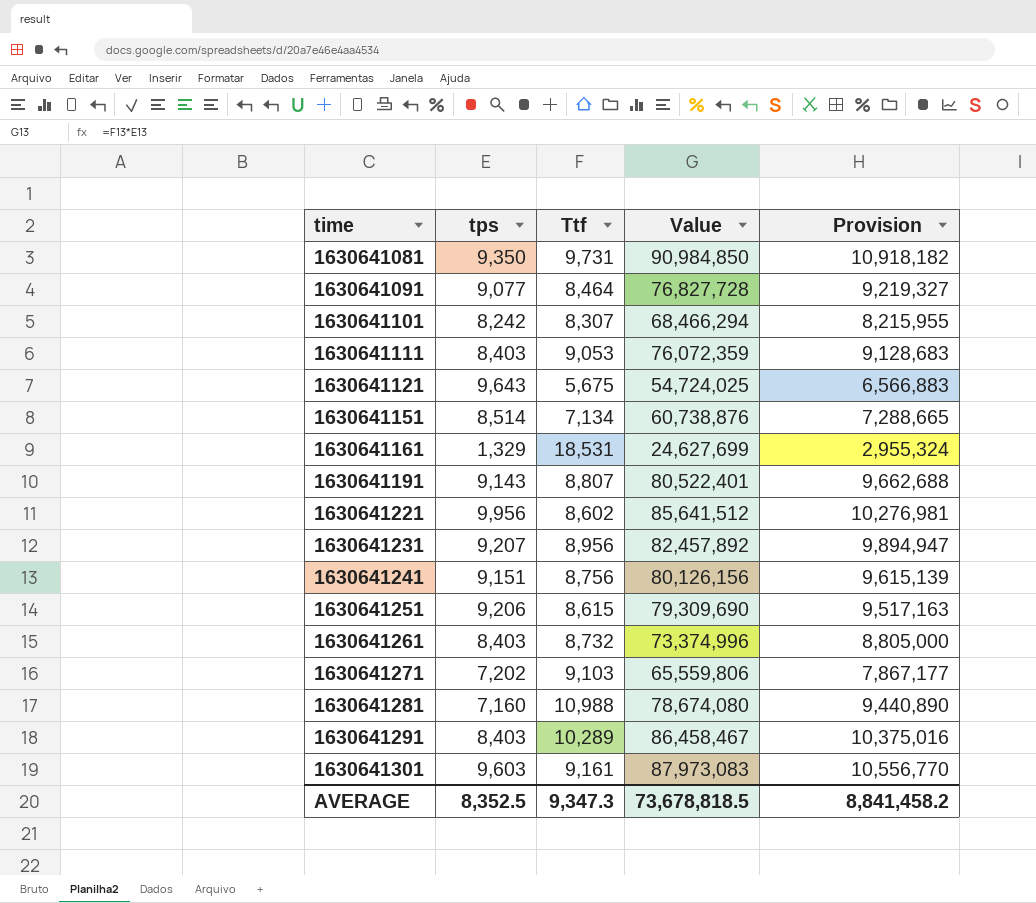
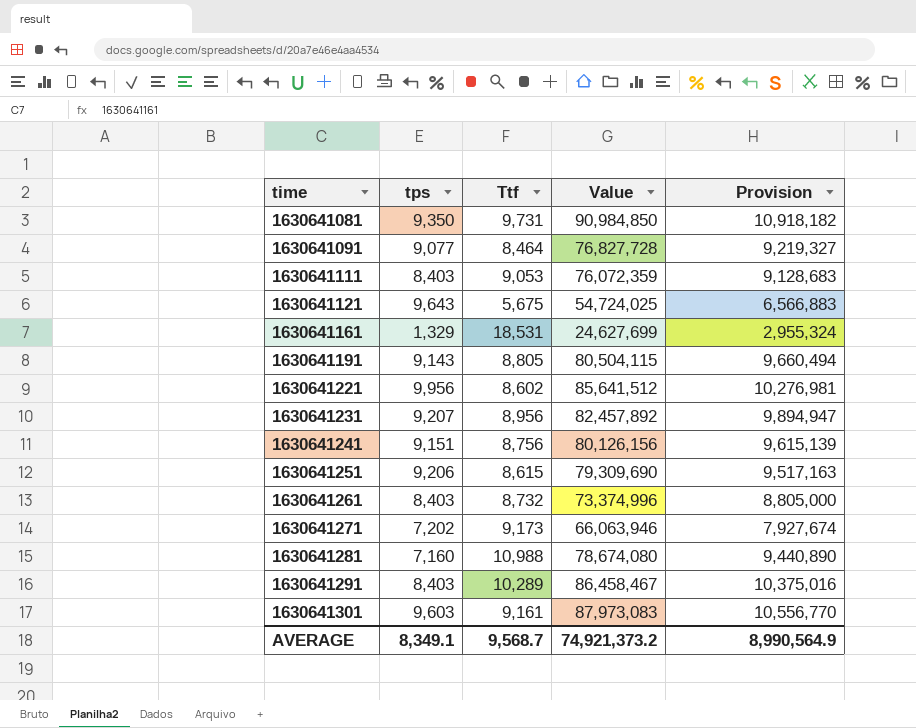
row 1630641101: 8,242 | 8,307 | 68,466,294 | 8,215,955 -> none
row 1630641151: 8,514 | 7,134 | 60,738,876 | 7,288,665 -> none
1630641191 | Ttf: 8,807 -> 8,805
1630641191 | Value: 80,522,401 -> 80,504,115
1630641191 | Provision: 9,662,688 -> 9,660,494
1630641271 | Ttf: 9,103 -> 9,173
1630641271 | Value: 65,559,806 -> 66,063,946
1630641271 | Provision: 7,867,177 -> 7,927,674
AVERAGE | tps: 8,352.5 -> 8,349.1
AVERAGE | Ttf: 9,347.3 -> 9,568.7
AVERAGE | Value: 73,678,818.5 -> 74,921,373.2
AVERAGE | Provision: 8,841,458.2 -> 8,990,564.9

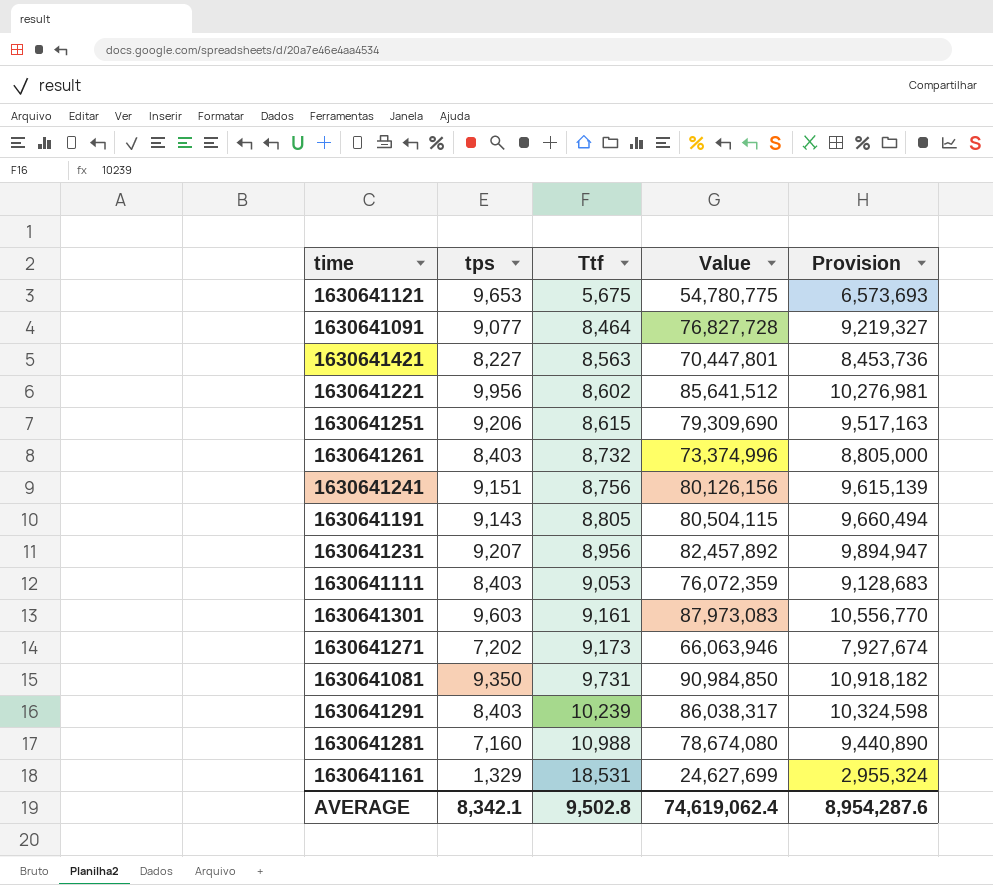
row order: time ascending -> Ttf ascending
1630641121 | tps: 9,643 -> 9,653
1630641121 | Value: 54,724,025 -> 54,780,775
1630641121 | Provision: 6,566,883 -> 6,573,693
row 1630641421: none -> 8,227 | 8,563 | 70,447,801 | 8,453,736
1630641291 | Ttf: 10,289 -> 10,239
1630641291 | Value: 86,458,467 -> 86,038,317
1630641291 | Provision: 10,375,016 -> 10,324,598
AVERAGE | tps: 8,349.1 -> 8,342.1
AVERAGE | Ttf: 9,568.7 -> 9,502.8
AVERAGE | Value: 74,921,373.2 -> 74,619,062.4
AVERAGE | Provision: 8,990,564.9 -> 8,954,287.6

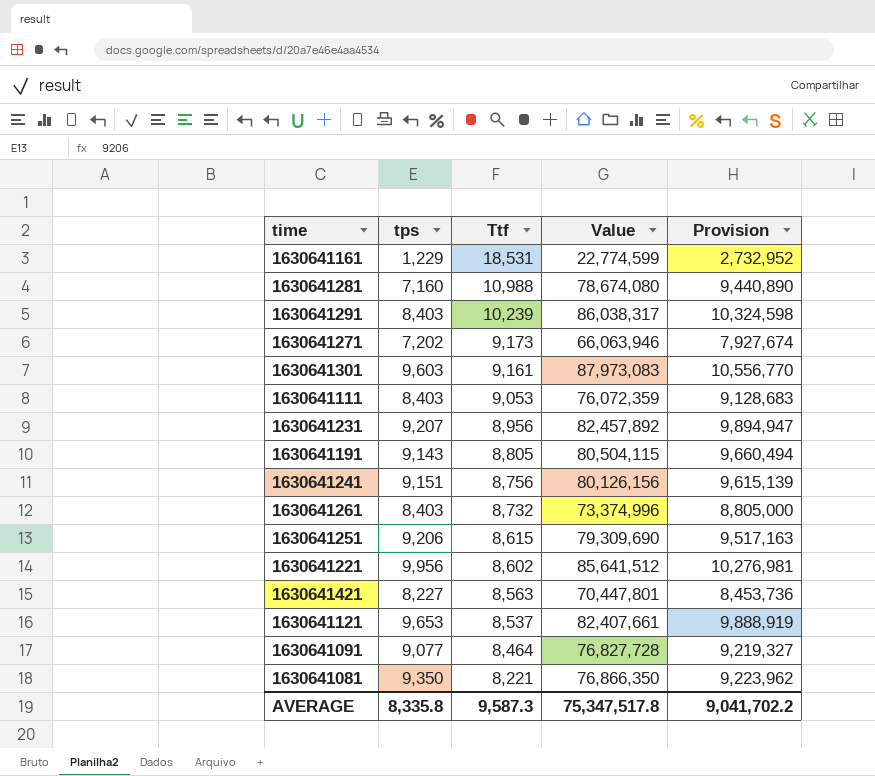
row order: Ttf ascending -> Ttf descending
1630641161 | tps: 1,329 -> 1,229
1630641161 | Value: 24,627,699 -> 22,774,599
1630641161 | Provision: 2,955,324 -> 2,732,952
1630641121 | Ttf: 5,675 -> 8,537
1630641121 | Value: 54,780,775 -> 82,407,661
1630641121 | Provision: 6,573,693 -> 9,888,919
1630641081 | Ttf: 9,731 -> 8,221
1630641081 | Value: 90,984,850 -> 76,866,350
1630641081 | Provision: 10,918,182 -> 9,223,962
AVERAGE | tps: 8,342.1 -> 8,335.8
AVERAGE | Ttf: 9,502.8 -> 9,587.3
AVERAGE | Value: 74,619,062.4 -> 75,347,517.8
AVERAGE | Provision: 8,954,287.6 -> 9,041,702.2

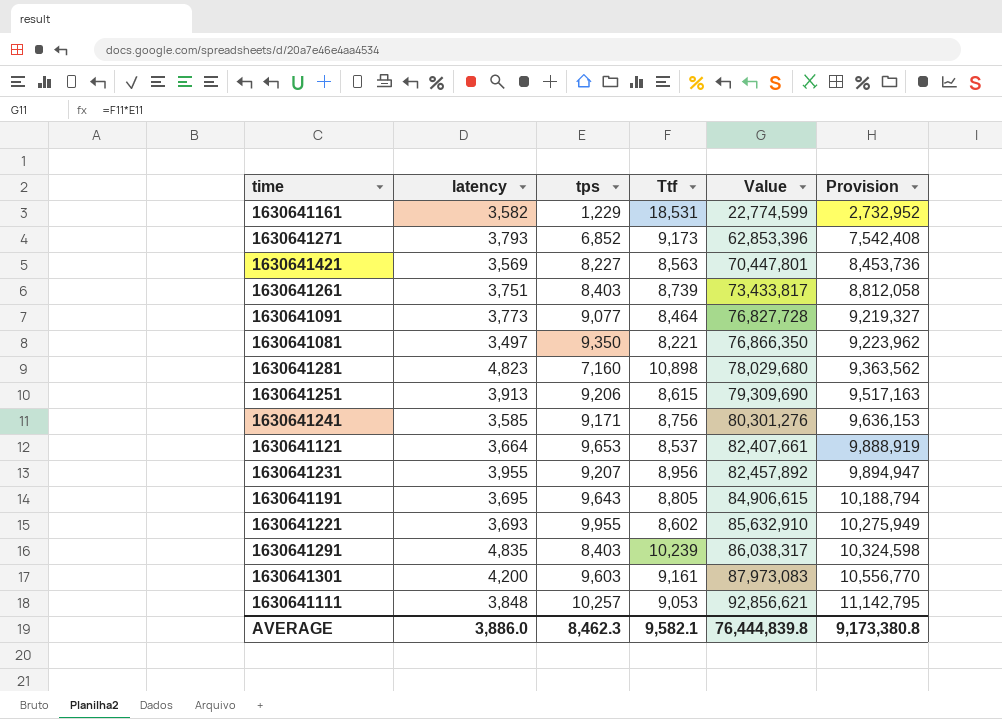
row order: Ttf descending -> Value ascending
column latency | position: none -> 2
1630641271 | tps: 7,202 -> 6,852
1630641271 | Value: 66,063,946 -> 62,853,396
1630641271 | Provision: 7,927,674 -> 7,542,408
1630641261 | Ttf: 8,732 -> 8,739
1630641261 | Value: 73,374,996 -> 73,433,817
1630641261 | Provision: 8,805,000 -> 8,812,058
1630641281 | Ttf: 10,988 -> 10,898
1630641281 | Value: 78,674,080 -> 78,029,680
1630641281 | Provision: 9,440,890 -> 9,363,562
1630641241 | tps: 9,151 -> 9,171
1630641241 | Value: 80,126,156 -> 80,301,276
1630641241 | Provision: 9,615,139 -> 9,636,153
1630641191 | tps: 9,143 -> 9,643
1630641191 | Value: 80,504,115 -> 84,906,615
1630641191 | Provision: 9,660,494 -> 10,188,794
1630641221 | tps: 9,956 -> 9,955
1630641221 | Value: 85,641,512 -> 85,632,910
1630641221 | Provision: 10,276,981 -> 10,275,949
1630641111 | tps: 8,403 -> 10,257
1630641111 | Value: 76,072,359 -> 92,856,621
1630641111 | Provision: 9,128,683 -> 11,142,795
AVERAGE | tps: 8,335.8 -> 8,462.3
AVERAGE | Ttf: 9,587.3 -> 9,582.1
AVERAGE | Value: 75,347,517.8 -> 76,444,839.8
AVERAGE | Provision: 9,041,702.2 -> 9,173,380.8

